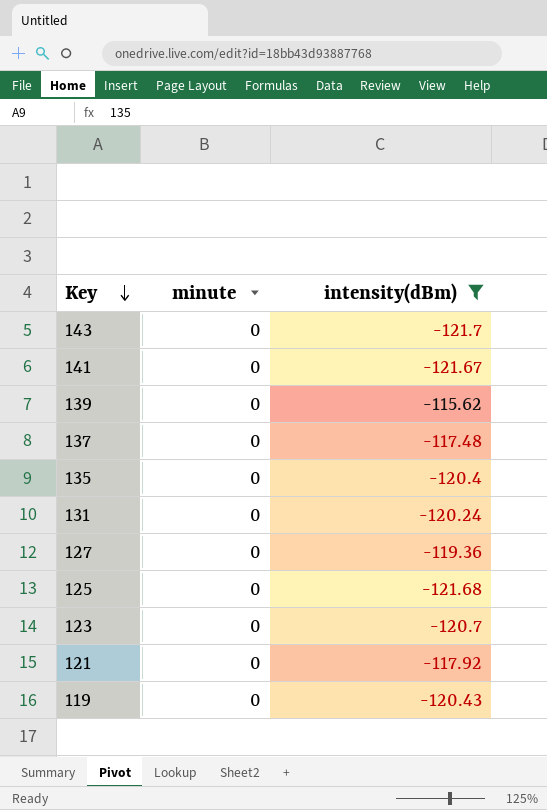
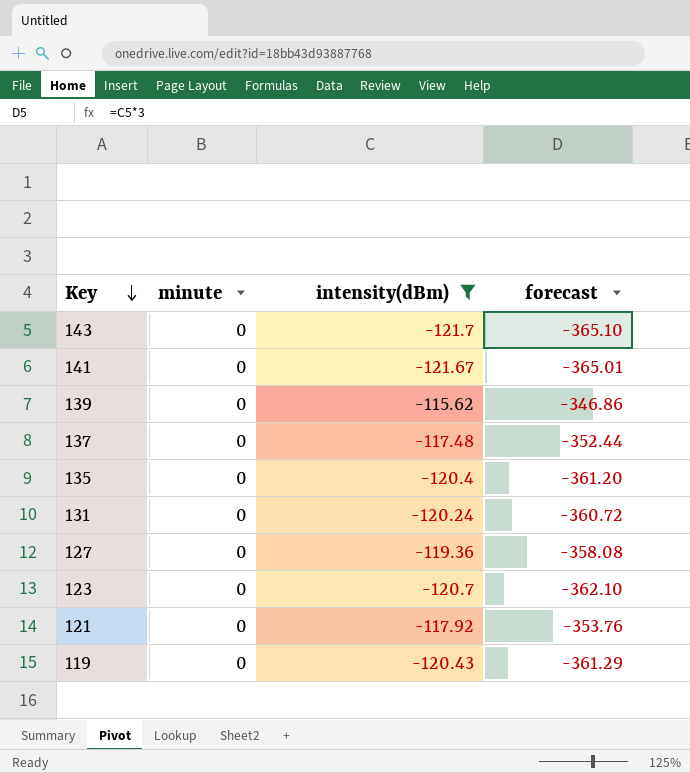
column forecast | formula: none -> [intensity(dBm)] * 3
row 125: 0 | -121.68 -> none

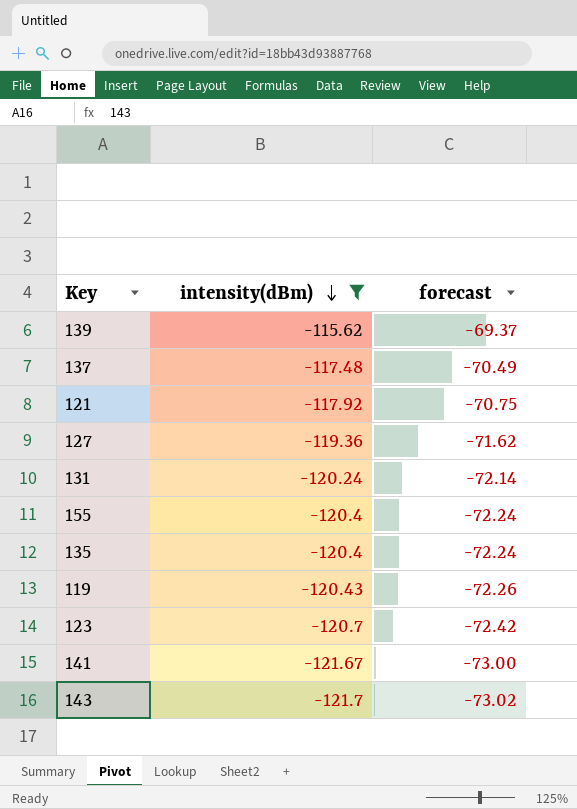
row order: Key descending -> intensity(dBm) descending
column minute | position: 2 -> none
column forecast | formula: [intensity(dBm)] * 3 -> [intensity(dBm)] * 0.6
row 155: none -> -120.4 | -72.24

